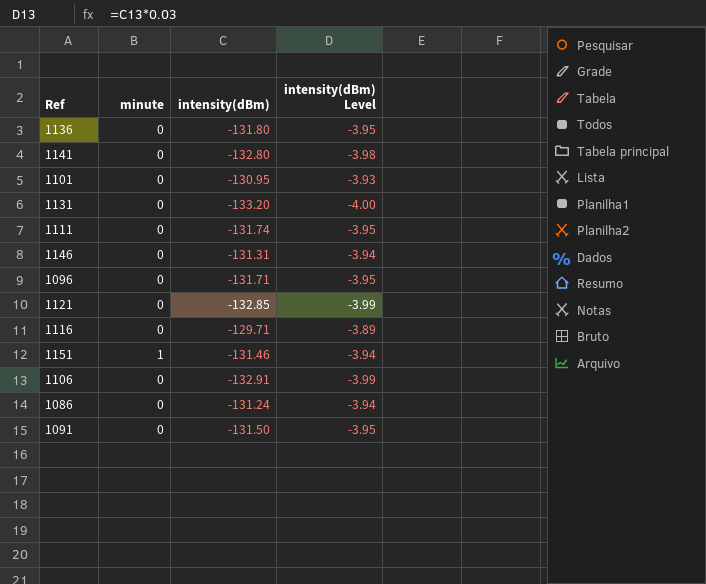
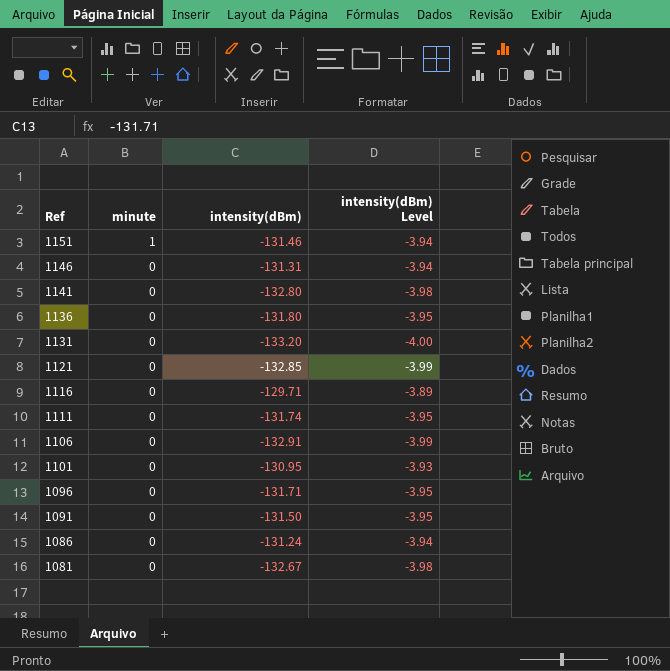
row order: none -> Ref descending
row 1081: none -> 0 | -132.67 | -3.98

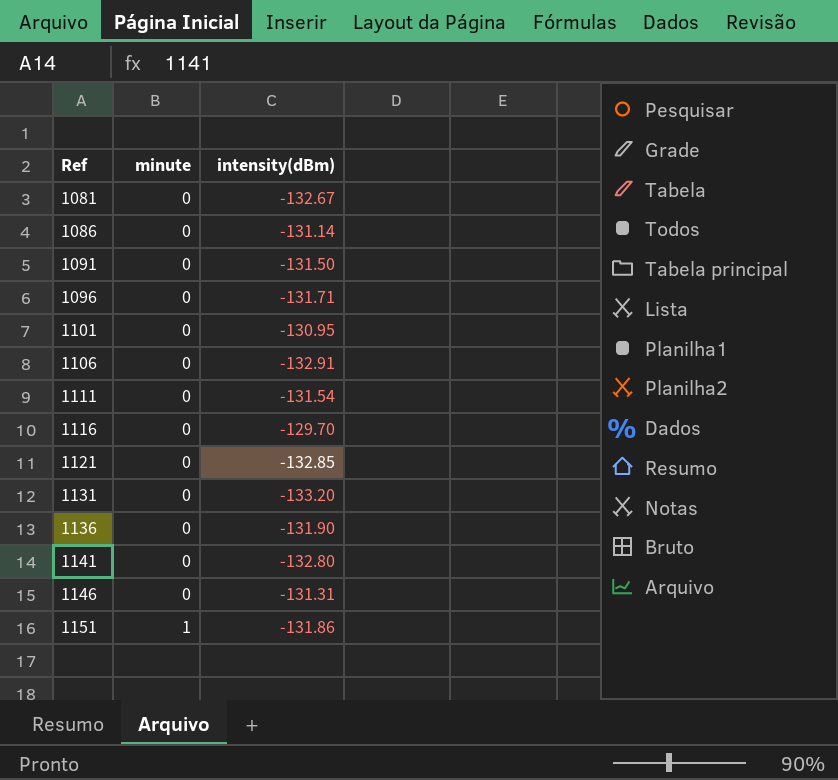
row order: Ref descending -> Ref ascending
column intensity(dBm) Level | formula: [intensity(dBm)] * 0.03 -> none
1086 | intensity(dBm): -131.24 -> -131.14
1111 | intensity(dBm): -131.74 -> -131.54
1116 | intensity(dBm): -129.71 -> -129.70
1136 | intensity(dBm): -131.80 -> -131.90
1151 | intensity(dBm): -131.46 -> -131.86

